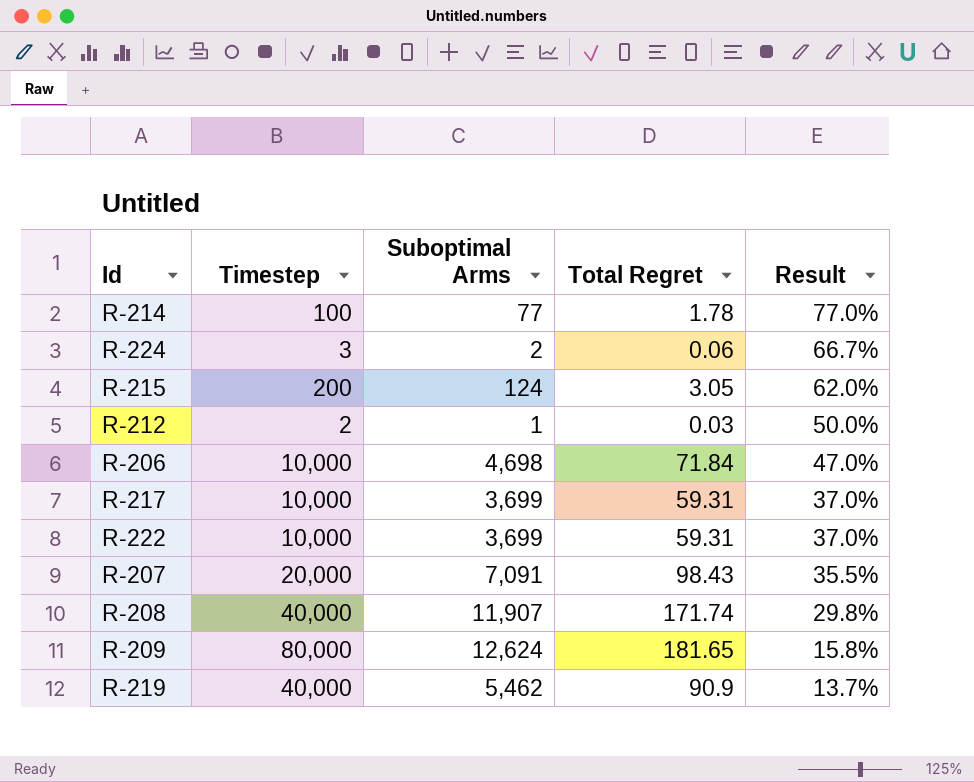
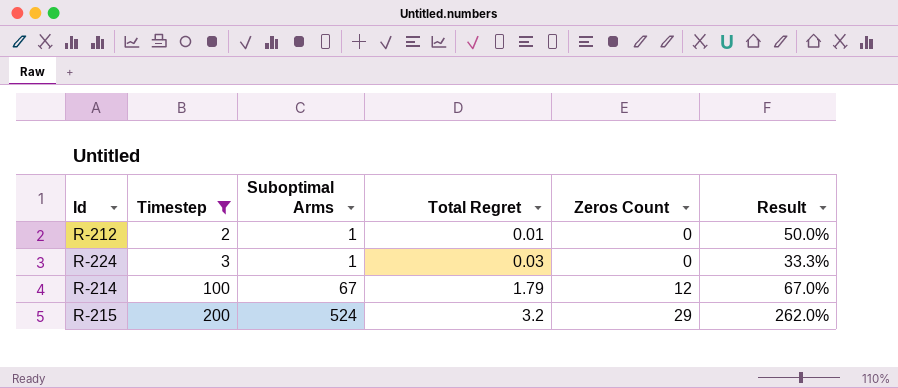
filter: none -> Timestep <= 200
row order: Result descending -> Timestep ascending
column Zeros Count | position: none -> 5
R-212 | Total Regret: 0.03 -> 0.01
R-224 | Suboptimal Arms: 2 -> 1
R-224 | Total Regret: 0.06 -> 0.03
R-224 | Result: 66.7% -> 33.3%
R-214 | Suboptimal Arms: 77 -> 67
R-214 | Total Regret: 1.78 -> 1.79
R-214 | Result: 77.0% -> 67.0%
R-215 | Suboptimal Arms: 124 -> 524
R-215 | Total Regret: 3.05 -> 3.2
R-215 | Result: 62.0% -> 262.0%

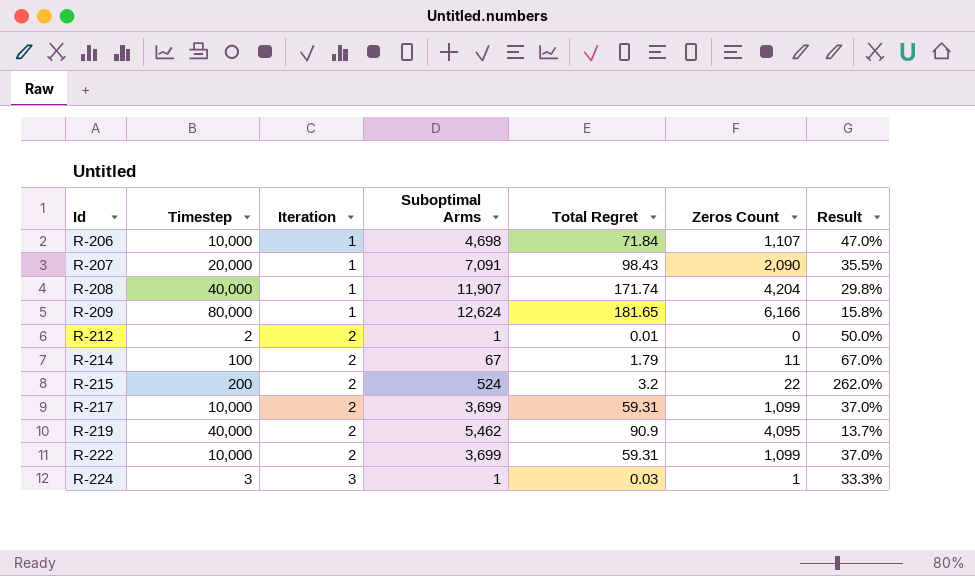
filter: Timestep <= 200 -> none
row order: Timestep ascending -> Id ascending
column Iteration | position: none -> 3
R-214 | Zeros Count: 12 -> 11
R-215 | Zeros Count: 29 -> 22
R-224 | Zeros Count: 0 -> 1

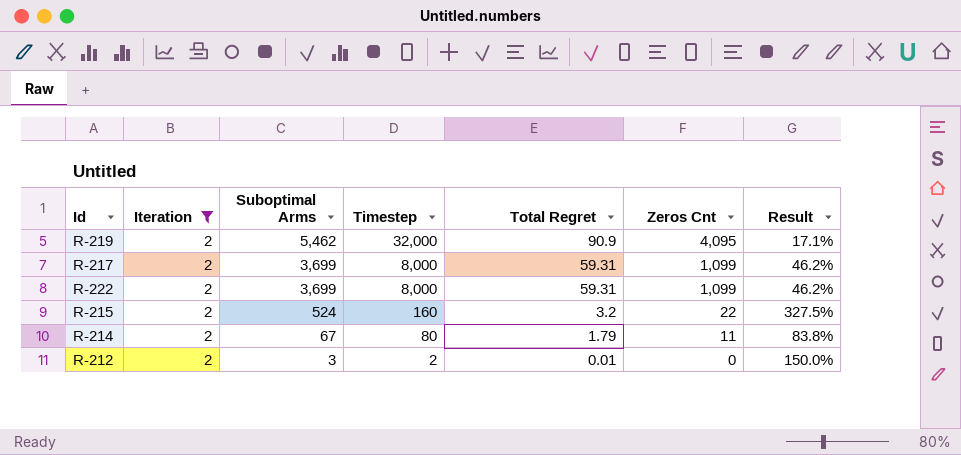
filter: none -> Iteration = 2
row order: Id ascending -> Suboptimal Arms descending
column Timestep | position: 2 -> 4
column name: Zeros Count -> Zeros Cnt
R-219 | Timestep: 40,000 -> 32,000
R-219 | Result: 13.7% -> 17.1%
R-217 | Timestep: 10,000 -> 8,000
R-217 | Result: 37.0% -> 46.2%
R-222 | Timestep: 10,000 -> 8,000
R-222 | Result: 37.0% -> 46.2%
R-215 | Timestep: 200 -> 160
R-215 | Result: 262.0% -> 327.5%
R-214 | Timestep: 100 -> 80
R-214 | Result: 67.0% -> 83.8%
R-212 | Suboptimal Arms: 1 -> 3
R-212 | Result: 50.0% -> 150.0%

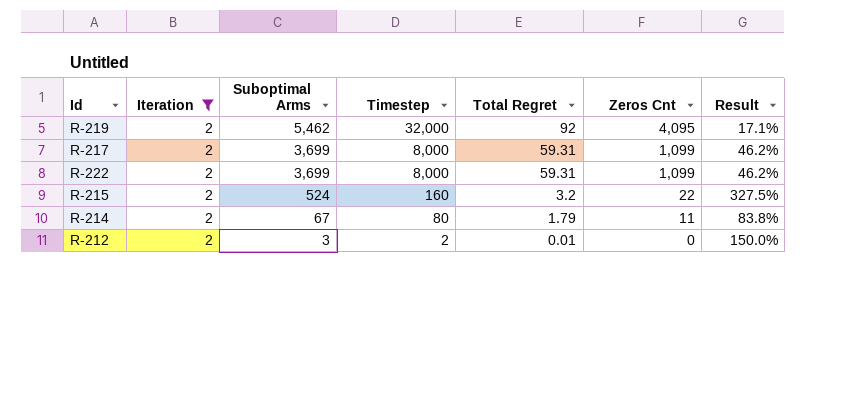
R-219 | Total Regret: 90.9 -> 92

